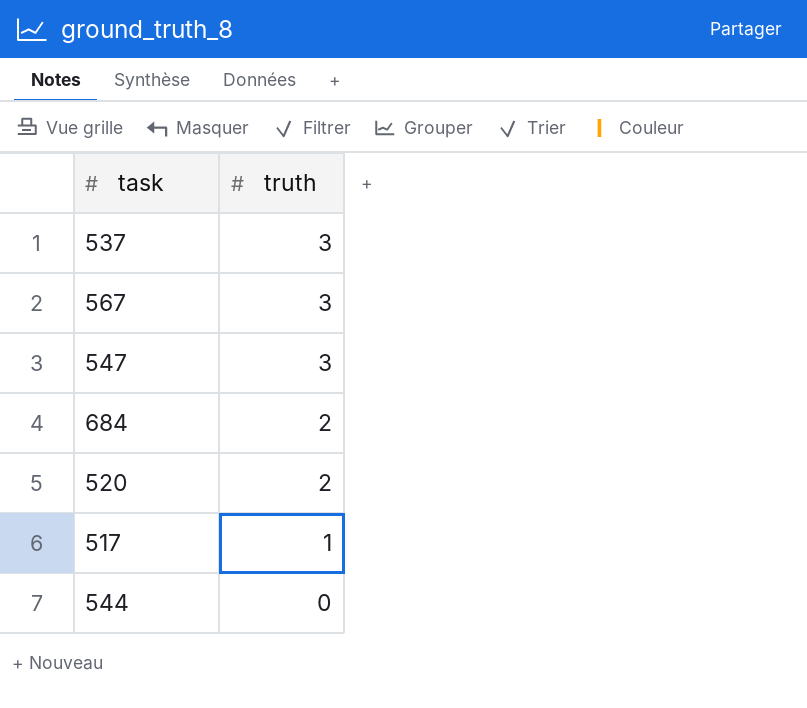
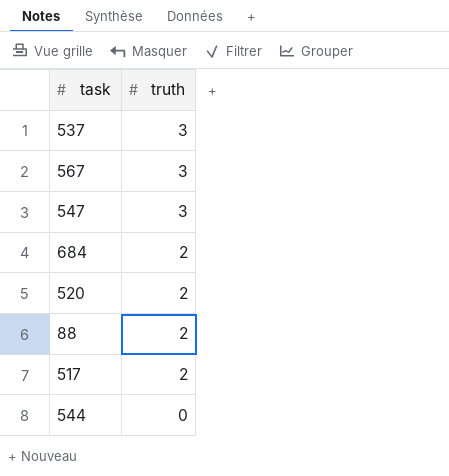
row 88: none -> 2
517 | truth: 1 -> 2

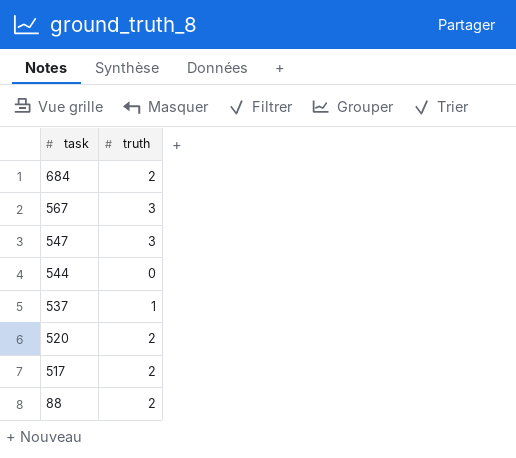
row order: truth descending -> task descending
537 | truth: 3 -> 1

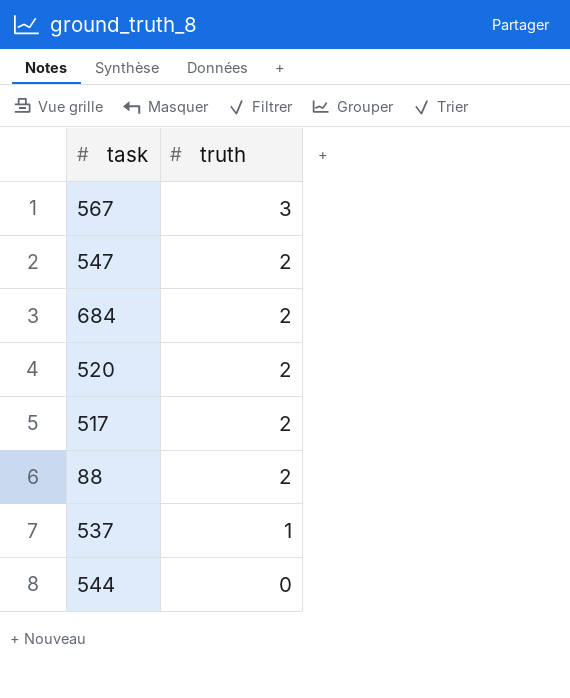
row order: task descending -> truth descending
547 | truth: 3 -> 2

